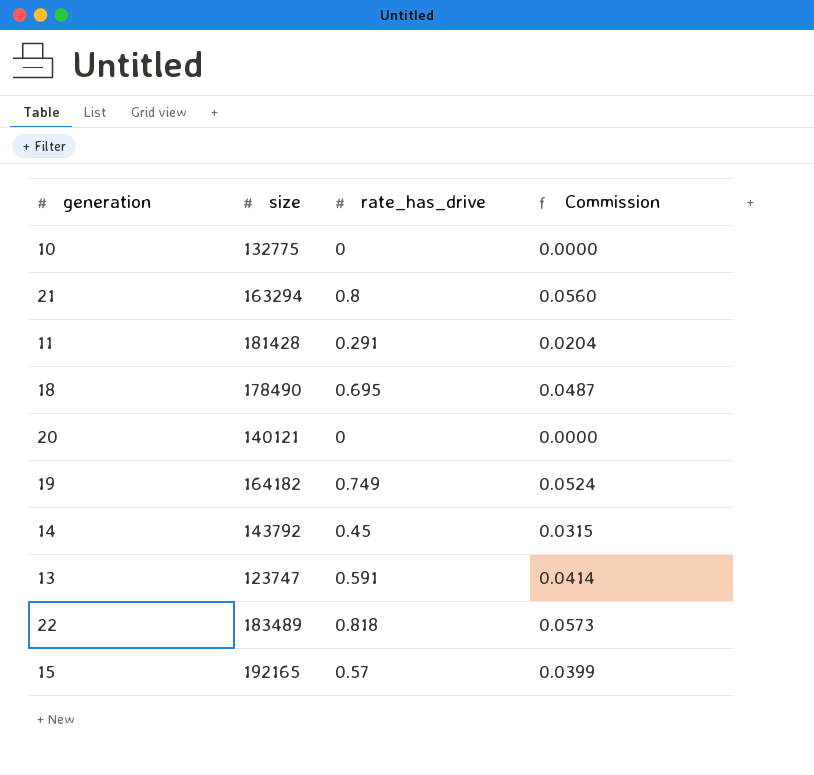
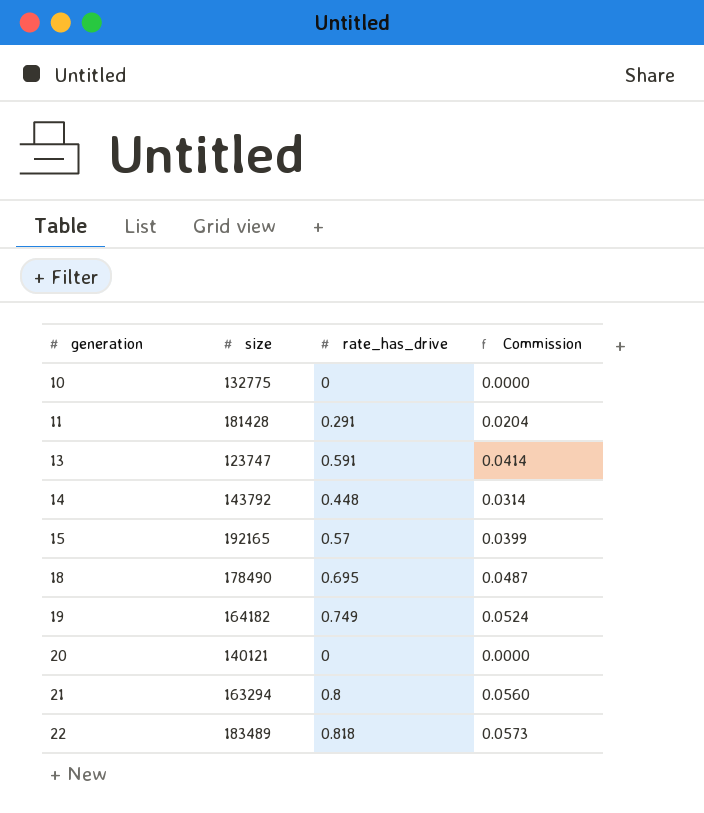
row order: none -> generation ascending
14 | rate_has_drive: 0.45 -> 0.448
14 | Commission: 0.0315 -> 0.0314

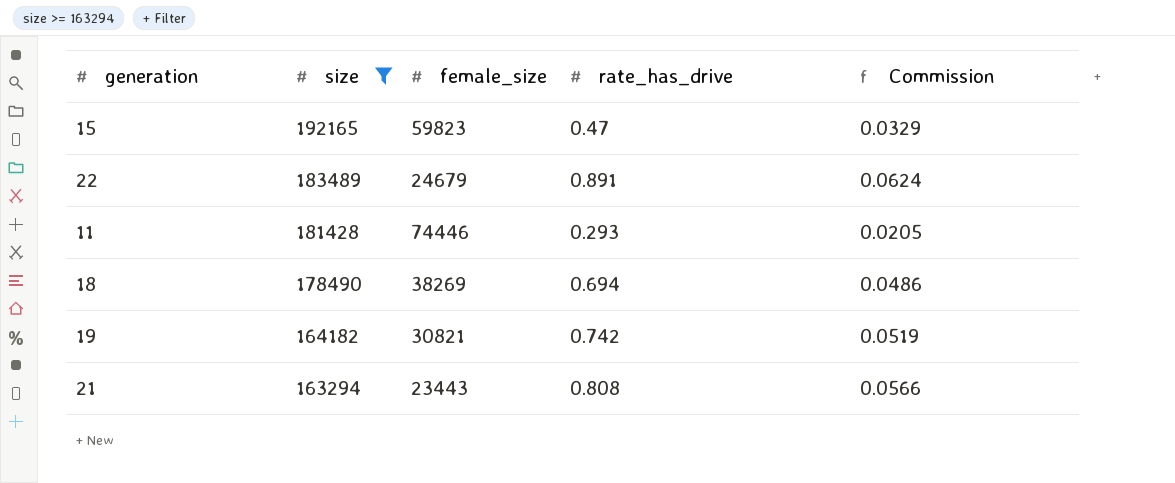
filter: none -> size >= 163294
row order: generation ascending -> size descending
column female_size | position: none -> 3
15 | rate_has_drive: 0.57 -> 0.47
15 | Commission: 0.0399 -> 0.0329
22 | rate_has_drive: 0.818 -> 0.891
22 | Commission: 0.0573 -> 0.0624
11 | rate_has_drive: 0.291 -> 0.293
11 | Commission: 0.0204 -> 0.0205
18 | rate_has_drive: 0.695 -> 0.694
18 | Commission: 0.0487 -> 0.0486
19 | rate_has_drive: 0.749 -> 0.742
19 | Commission: 0.0524 -> 0.0519
21 | rate_has_drive: 0.8 -> 0.808
21 | Commission: 0.0560 -> 0.0566

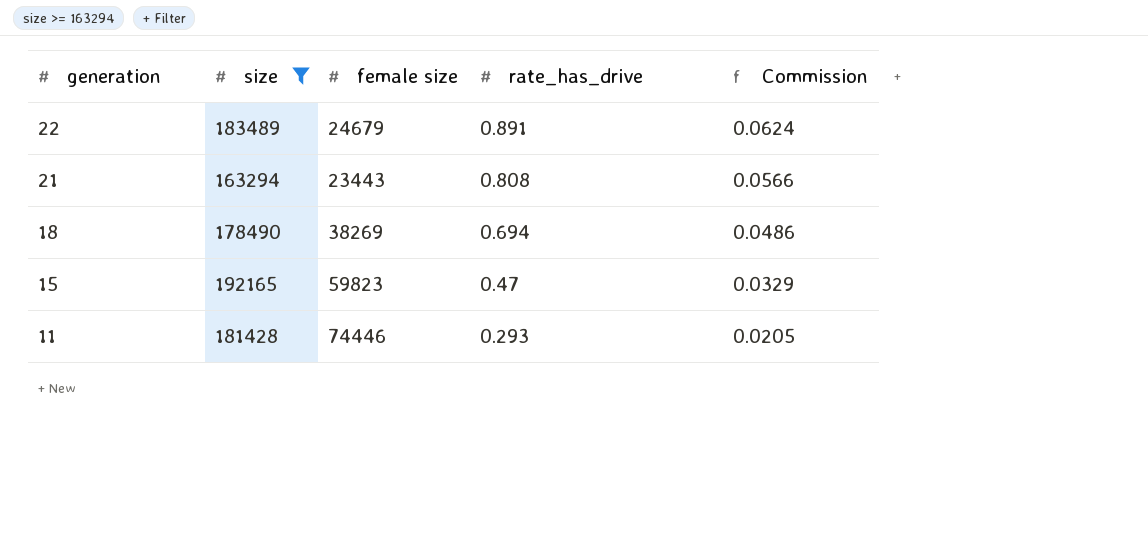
row order: size descending -> generation descending
column name: female_size -> female size
row 19: 164182 | 30821 | 0.742 | 0.0519 -> none

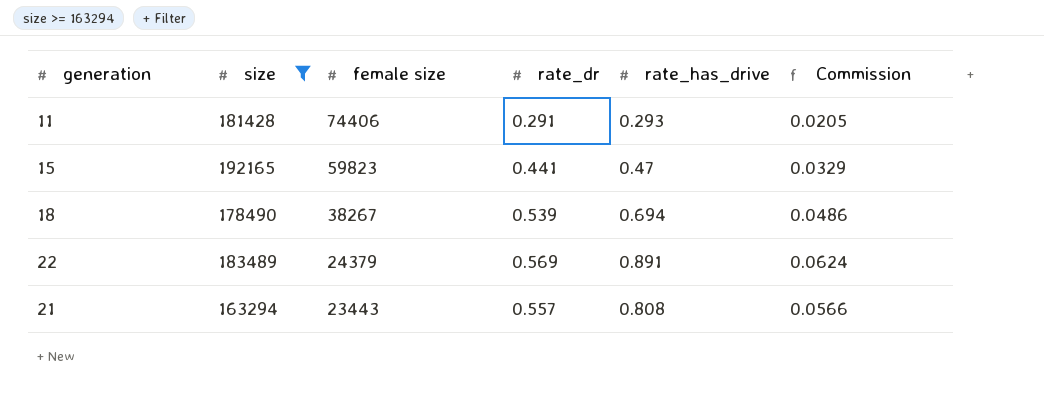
row order: generation descending -> female size descending
column rate_dr | position: none -> 4
11 | female size: 74446 -> 74406
18 | female size: 38269 -> 38267
22 | female size: 24679 -> 24379

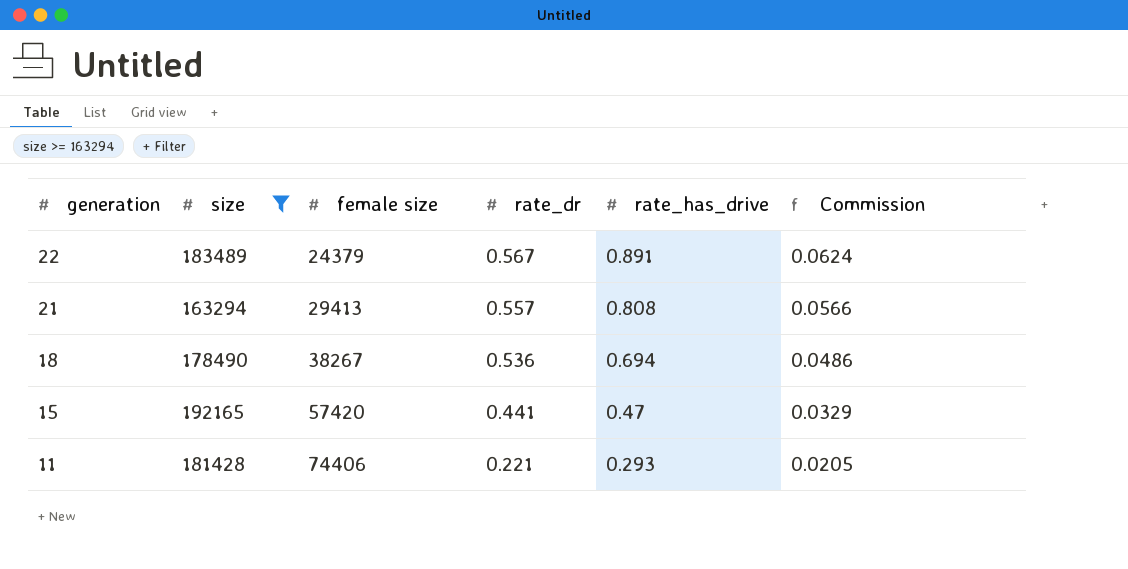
row order: female size descending -> generation descending
22 | rate_dr: 0.569 -> 0.567
21 | female size: 23443 -> 29413
18 | rate_dr: 0.539 -> 0.536
15 | female size: 59823 -> 57420
11 | rate_dr: 0.291 -> 0.221

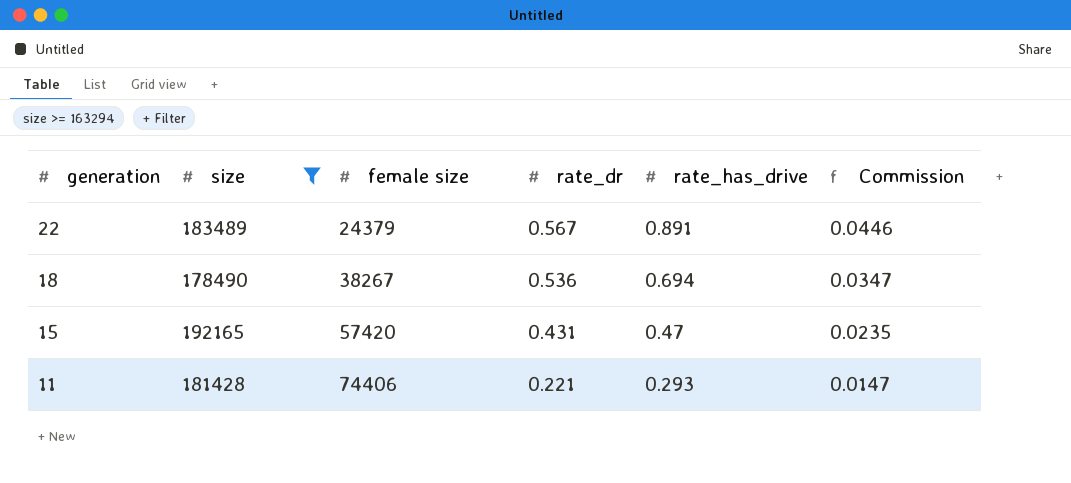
column Commission | formula: [rate_has_drive] * 0.07 -> [rate_has_drive] * 0.05
row 21: 163294 | 29413 | 0.557 | 0.808 | 0.0566 -> none
15 | rate_dr: 0.441 -> 0.431

